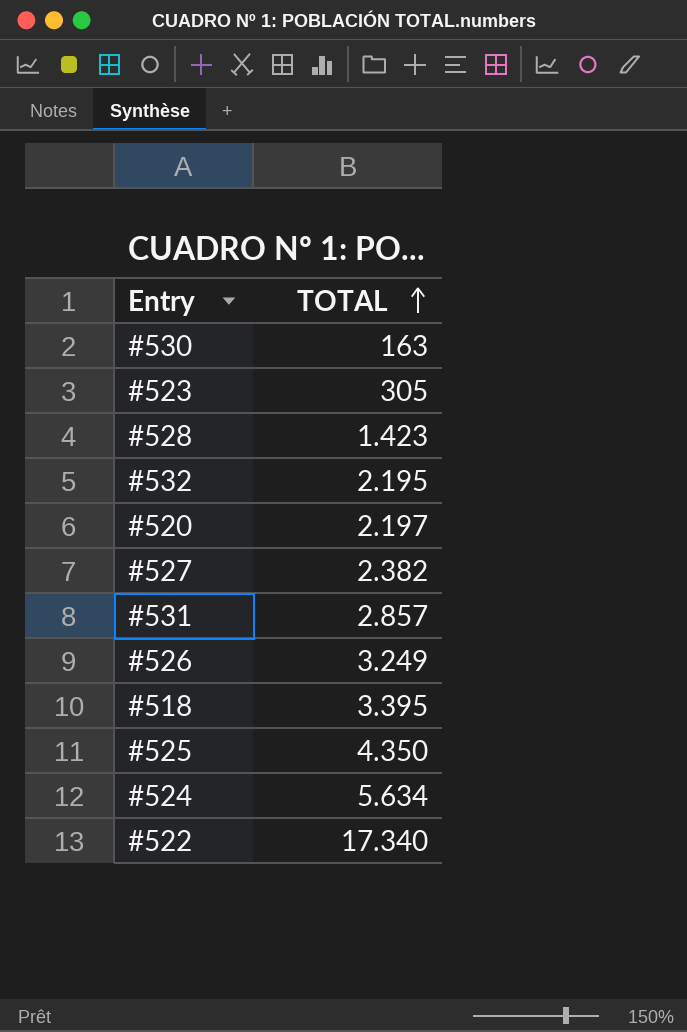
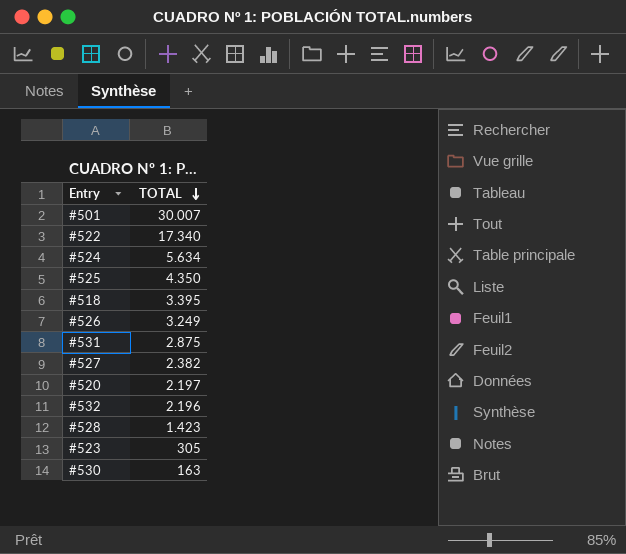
row order: TOTAL ascending -> TOTAL descending
row #501: none -> 30.007
#531 | TOTAL: 2.857 -> 2.875
#532 | TOTAL: 2.195 -> 2.196

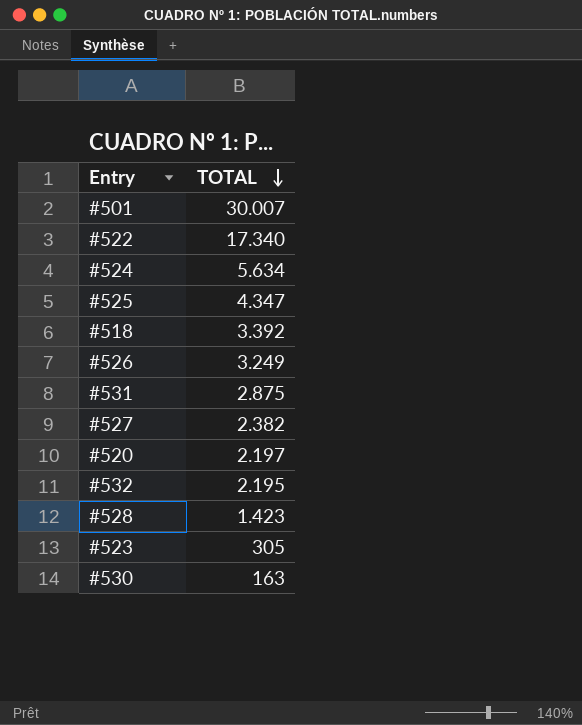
#525 | TOTAL: 4.350 -> 4.347
#518 | TOTAL: 3.395 -> 3.392
#532 | TOTAL: 2.196 -> 2.195

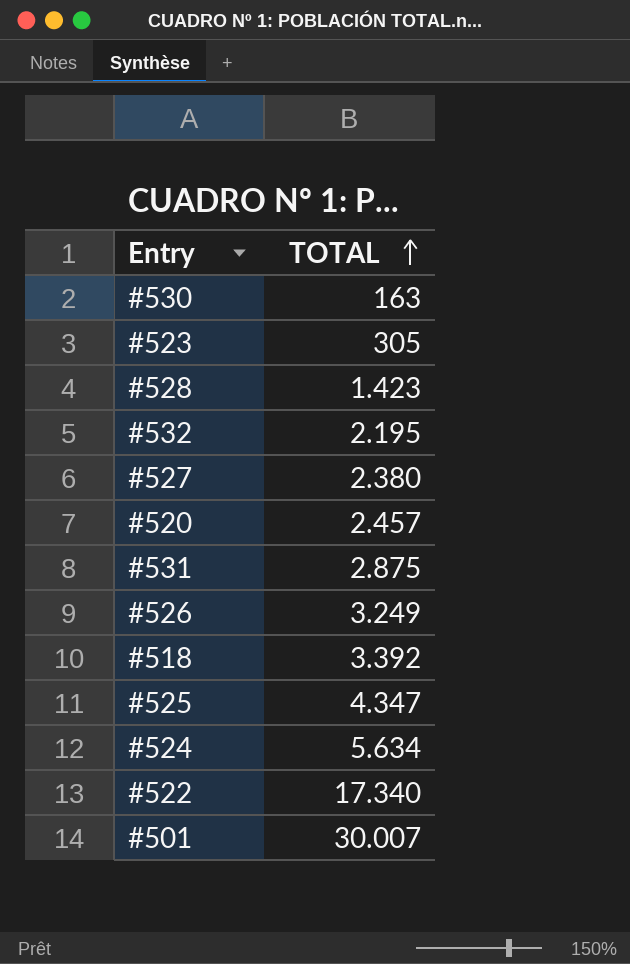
row order: TOTAL descending -> TOTAL ascending
#527 | TOTAL: 2.382 -> 2.380
#520 | TOTAL: 2.197 -> 2.457

